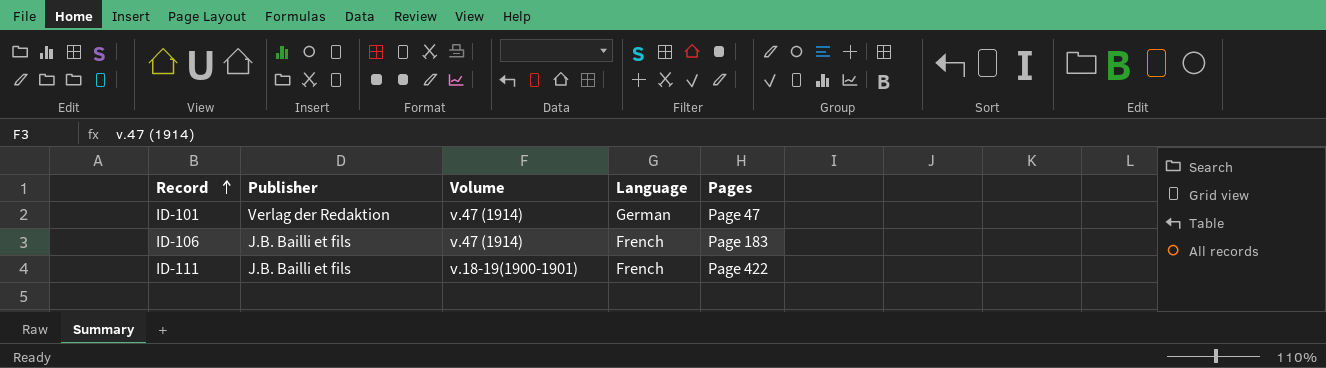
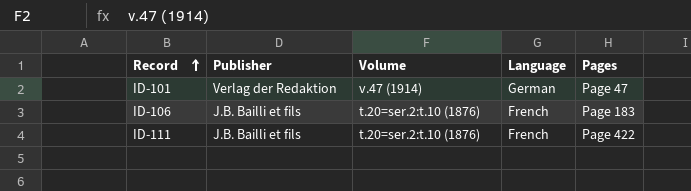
ID-106 | Volume: v.47 (1914) -> t.20=ser.2:t.10 (1876)
ID-111 | Volume: v.18-19(1900-1901) -> t.20=ser.2:t.10 (1876)

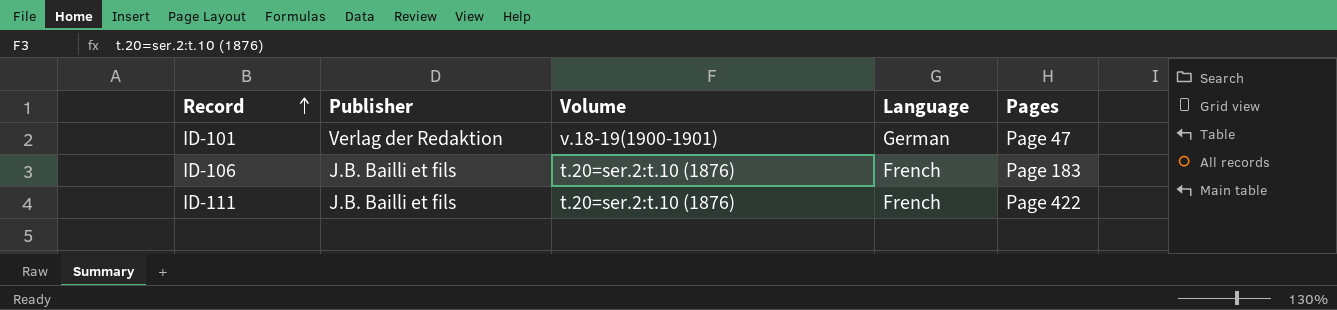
ID-101 | Volume: v.47 (1914) -> v.18-19(1900-1901)

